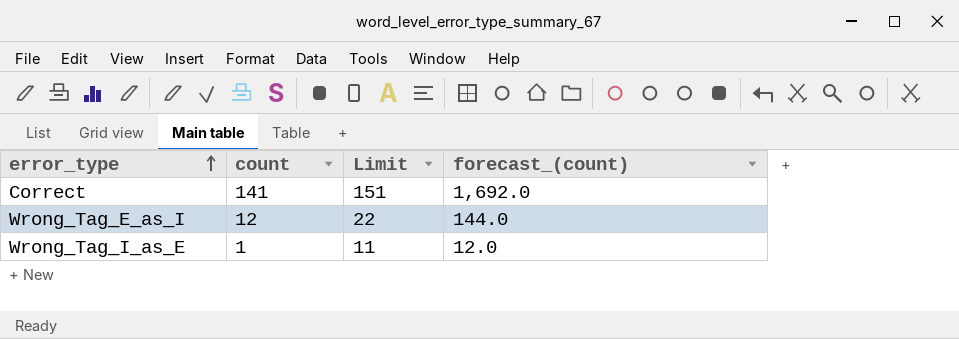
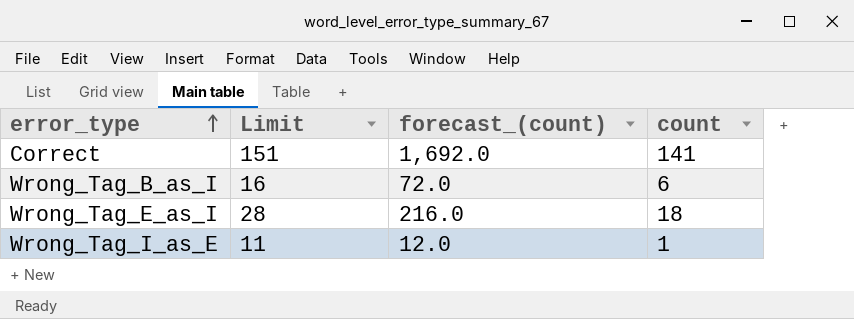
column count | position: 2 -> 4
row Wrong_Tag_B_as_I: none -> 16 | 72.0 | 6
Wrong_Tag_E_as_I | Limit: 22 -> 28
Wrong_Tag_E_as_I | forecast_(count): 144.0 -> 216.0
Wrong_Tag_E_as_I | count: 12 -> 18

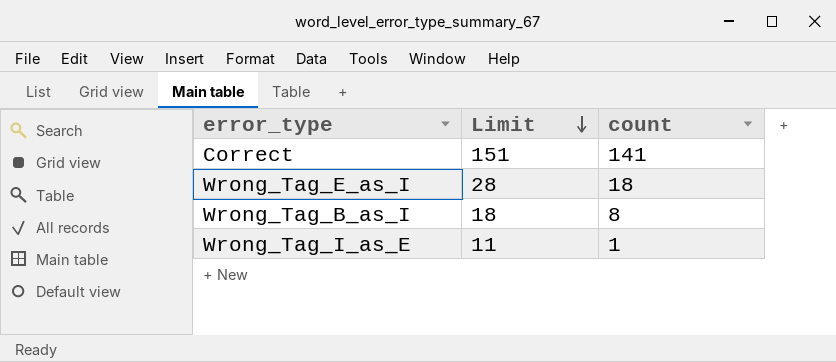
row order: error_type ascending -> Limit descending
column forecast_(count) | formula: [count] * 12 -> none
Wrong_Tag_B_as_I | Limit: 16 -> 18
Wrong_Tag_B_as_I | count: 6 -> 8

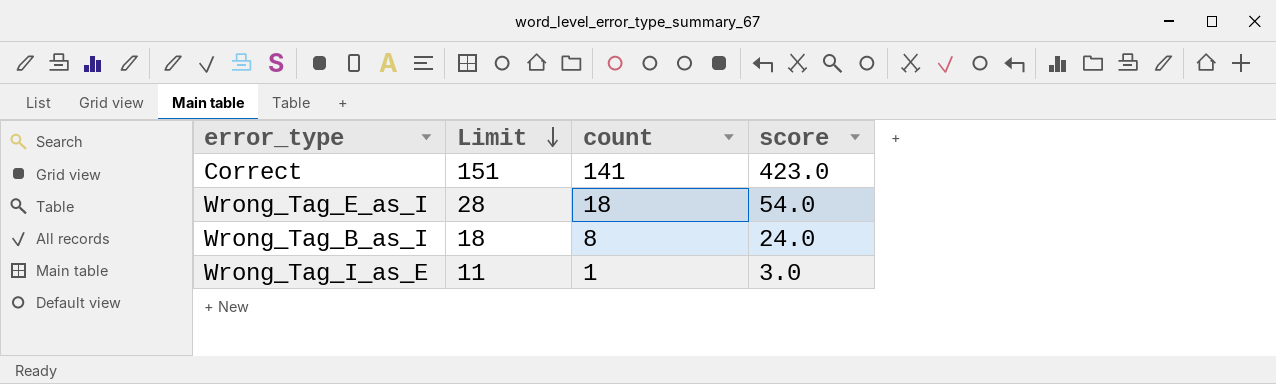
column score | formula: none -> [count] * 3

